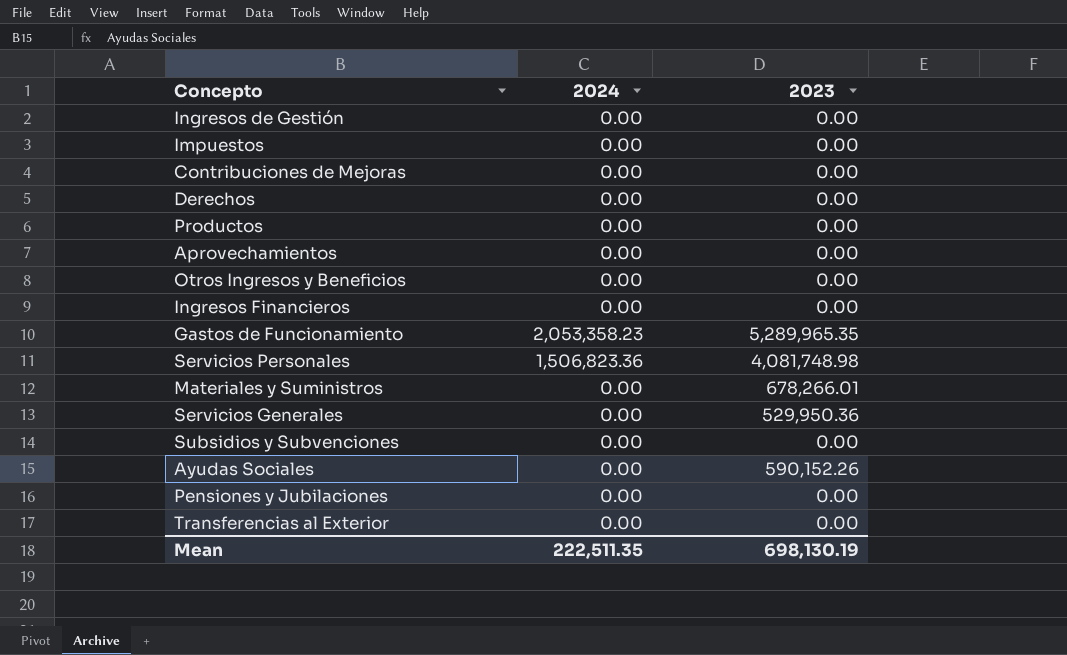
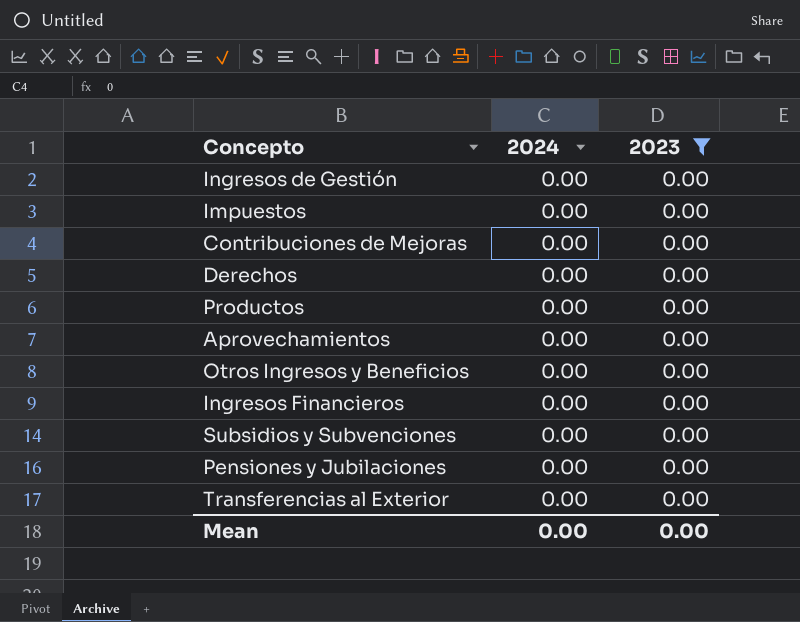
filter: none -> 2023 = 0.00
Mean | 2024: 222,511.35 -> 0.00
Mean | 2023: 698,130.19 -> 0.00

